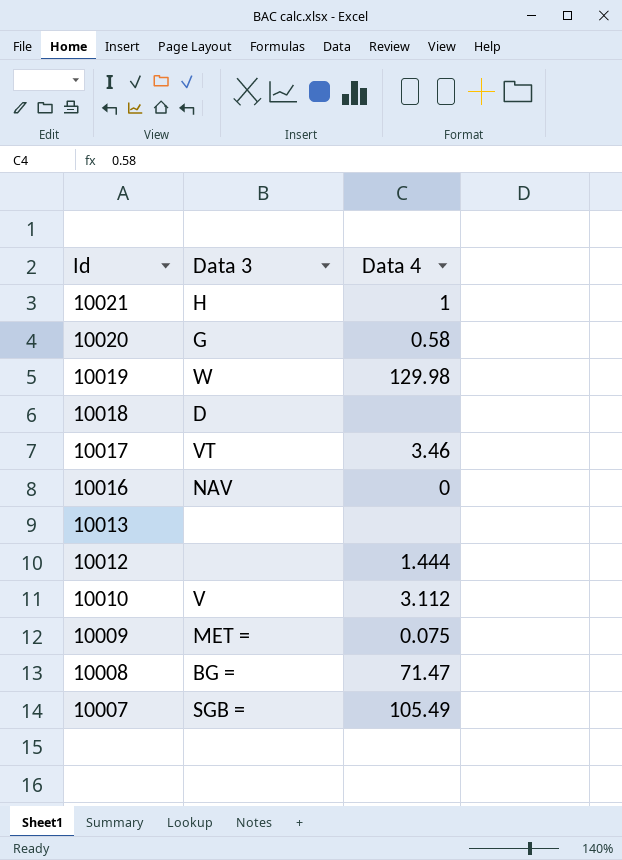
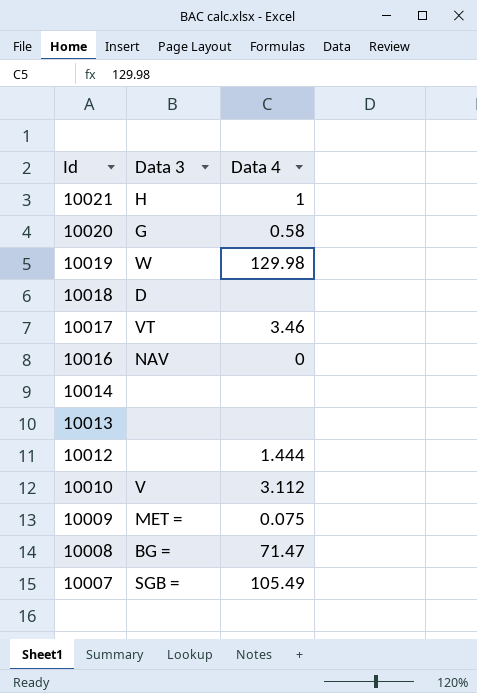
row 10014: none -> none | none

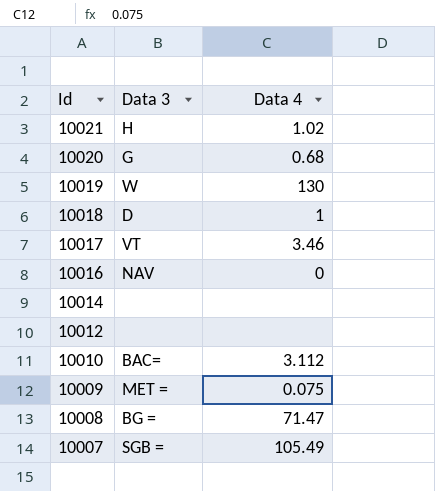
row 10013: none | none -> none
10021 | Data 4: 1 -> 1.02
10020 | Data 4: 0.58 -> 0.68
10019 | Data 4: 129.98 -> 130
10018 | Data 4: none -> 1
10012 | Data 4: 1.444 -> none
10010 | Data 3: V -> BAC=

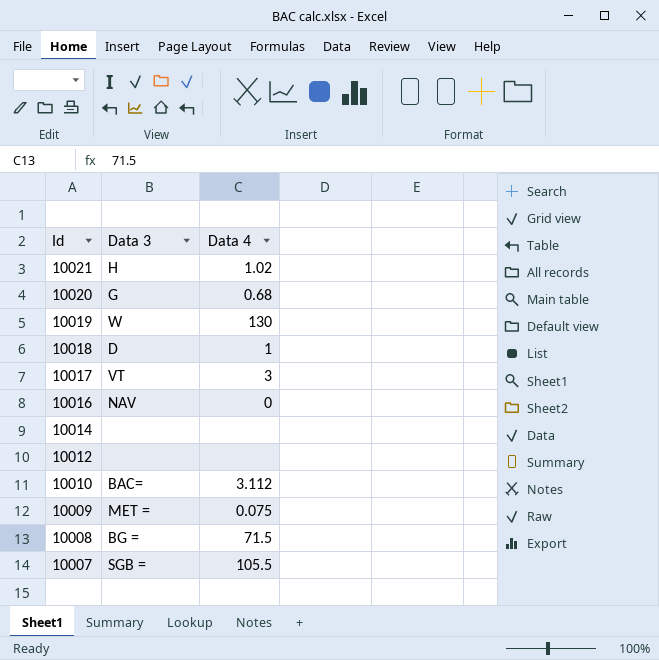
10017 | Data 4: 3.46 -> 3
10008 | Data 4: 71.47 -> 71.5
10007 | Data 4: 105.49 -> 105.5

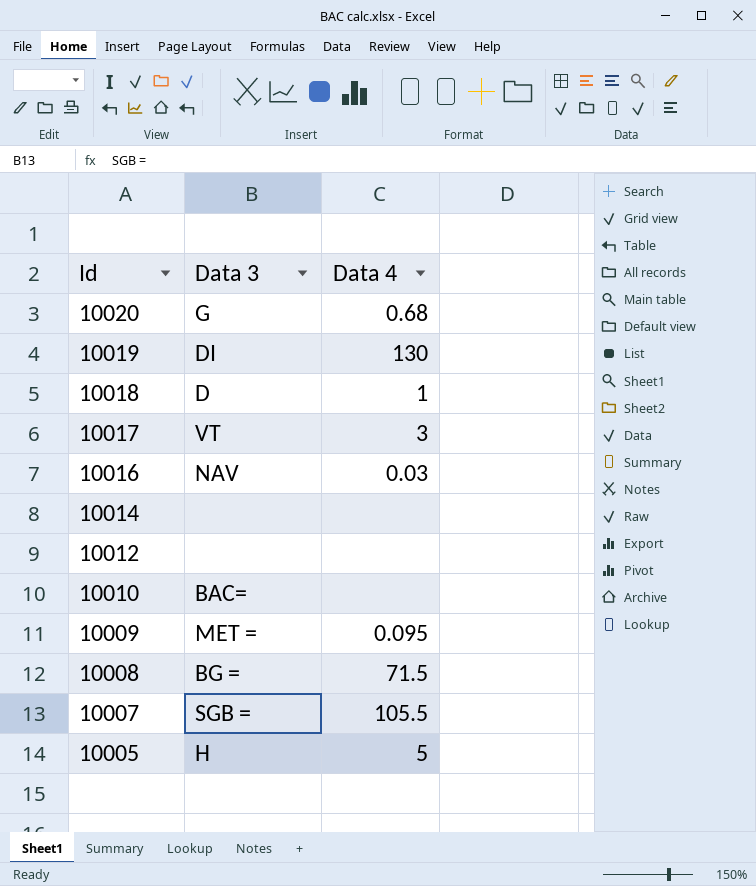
row 10021: H | 1.02 -> none
10019 | Data 3: W -> DI
10016 | Data 4: 0 -> 0.03
10010 | Data 4: 3.112 -> none
10009 | Data 4: 0.075 -> 0.095
row 10005: none -> H | 5

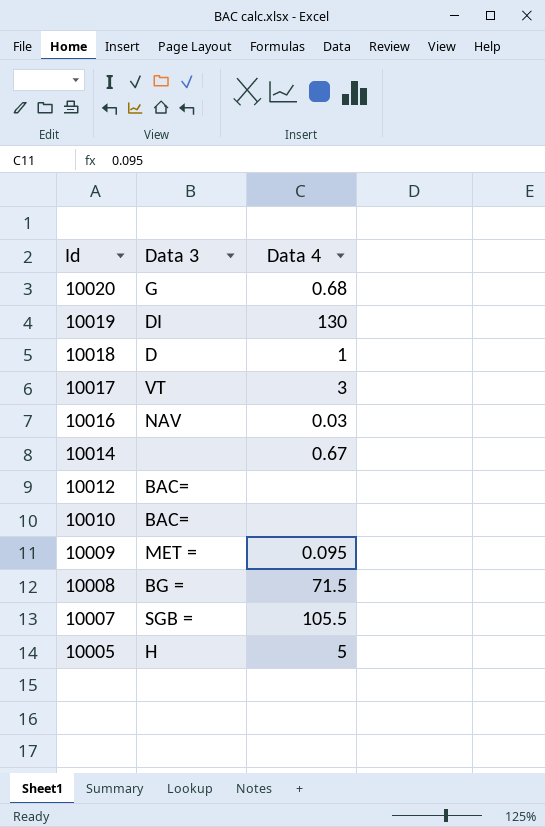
10014 | Data 4: none -> 0.67
10012 | Data 3: none -> BAC=

